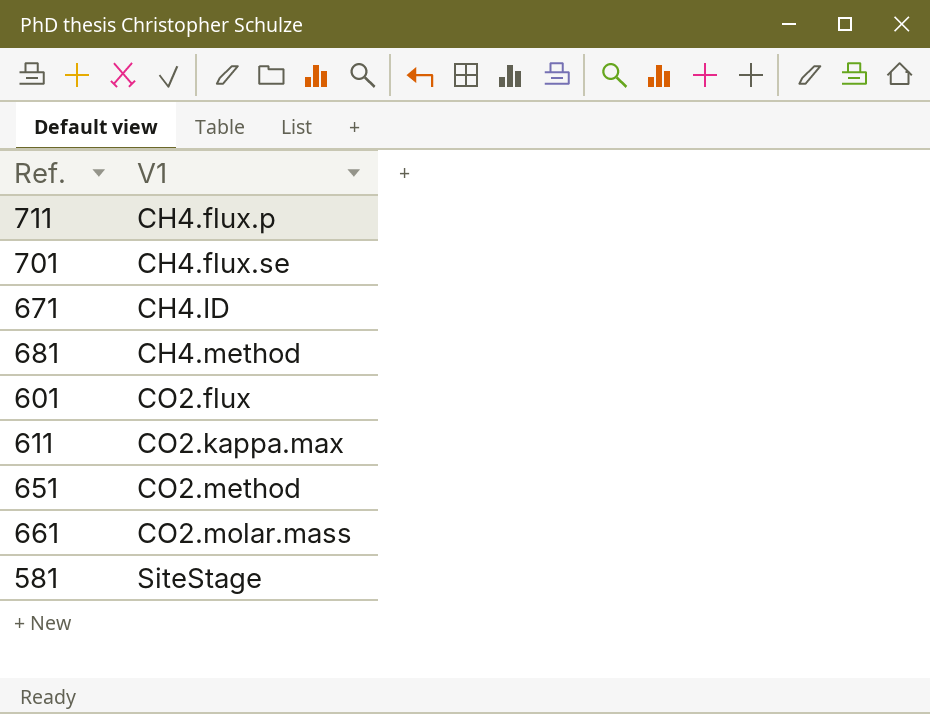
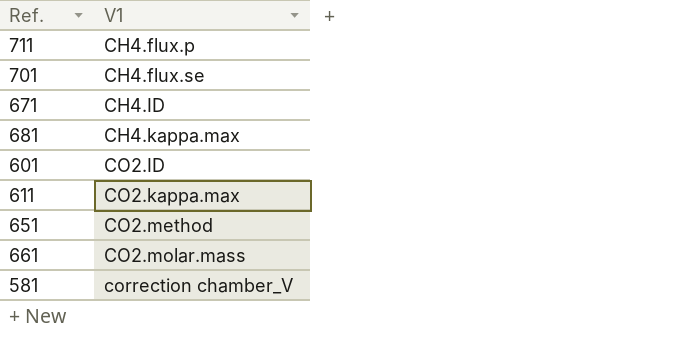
681 | V1: CH4.method -> CH4.kappa.max
601 | V1: CO2.flux -> CO2.ID
581 | V1: SiteStage -> correction chamber_V

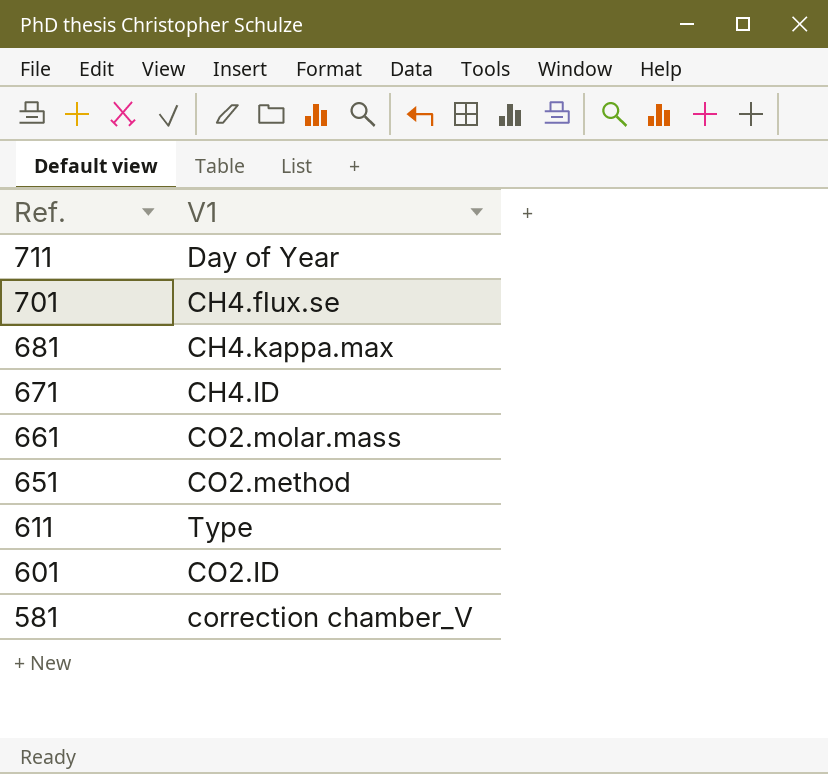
row order: V1 ascending -> Ref. descending
711 | V1: CH4.flux.p -> Day of Year
611 | V1: CO2.kappa.max -> Type

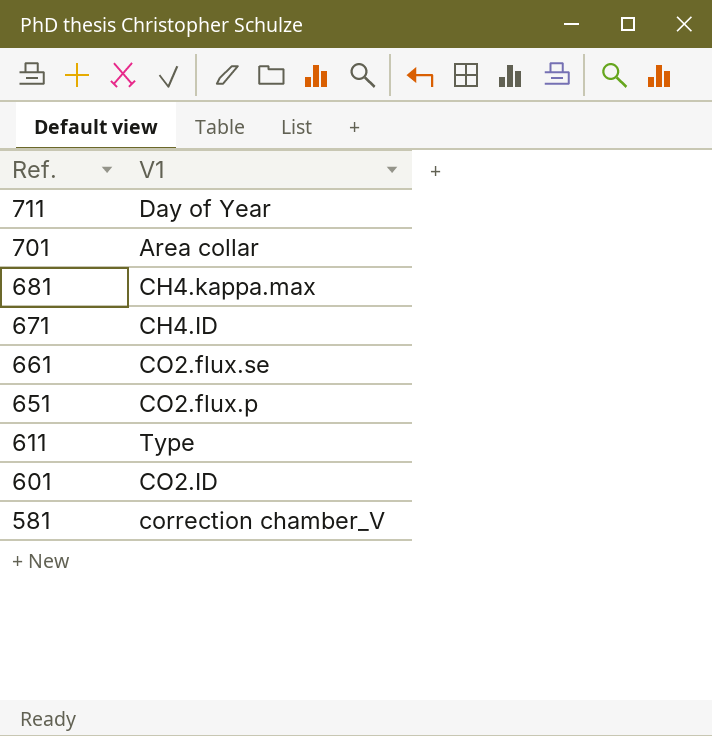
701 | V1: CH4.flux.se -> Area collar
661 | V1: CO2.molar.mass -> CO2.flux.se
651 | V1: CO2.method -> CO2.flux.p

